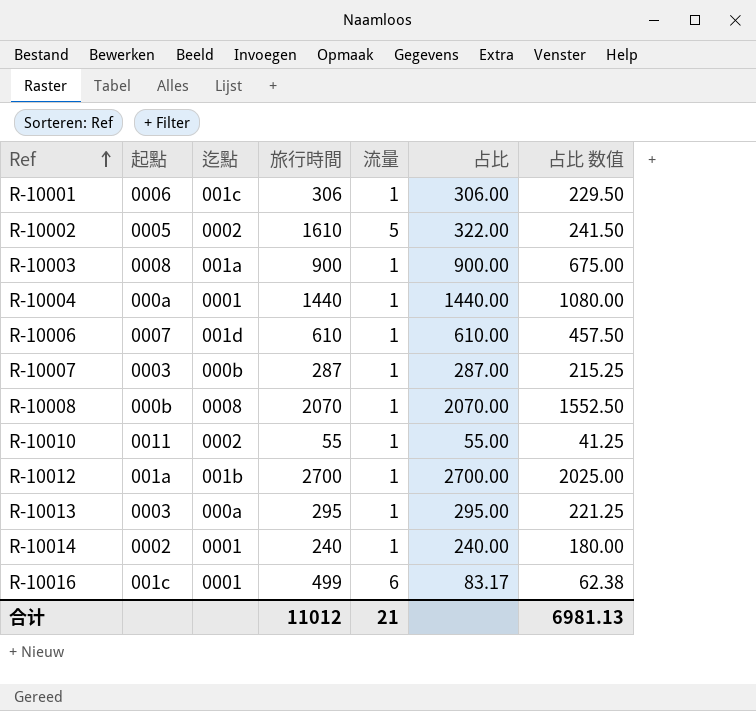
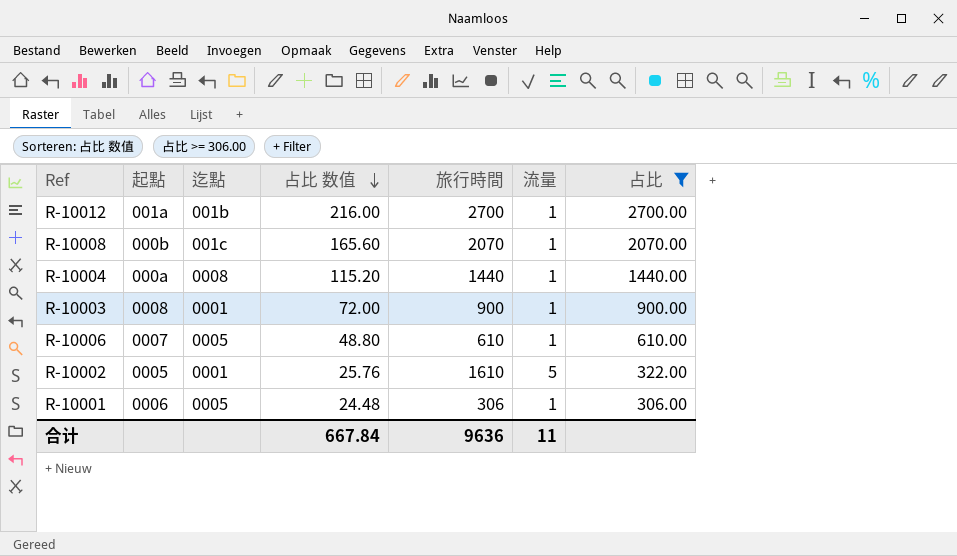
filter: none -> 占比 >= 306.00
row order: Ref ascending -> 占比 数值 descending
column 占比 数值 | formula: [占比] * 0.75 -> [占比] * 0.08
column 占比 数值 | position: 7 -> 4
R-10008 | 迄點: 0008 -> 001c
R-10004 | 迄點: 0001 -> 0008
R-10003 | 迄點: 001a -> 0001
R-10006 | 迄點: 001d -> 0005
R-10002 | 迄點: 0002 -> 0001
R-10001 | 迄點: 001c -> 0005
合计 | 占比 数值: 6981.13 -> 667.84
合计 | 旅行時間: 11012 -> 9636
合计 | 流量: 21 -> 11

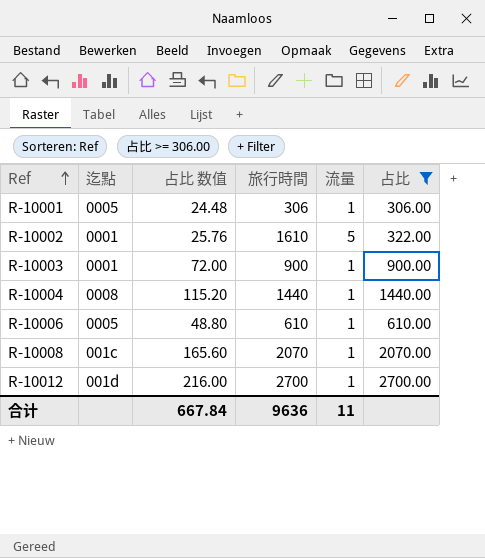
row order: 占比 数值 descending -> Ref ascending
column 起點 | position: 2 -> none
R-10012 | 迄點: 001b -> 001d

